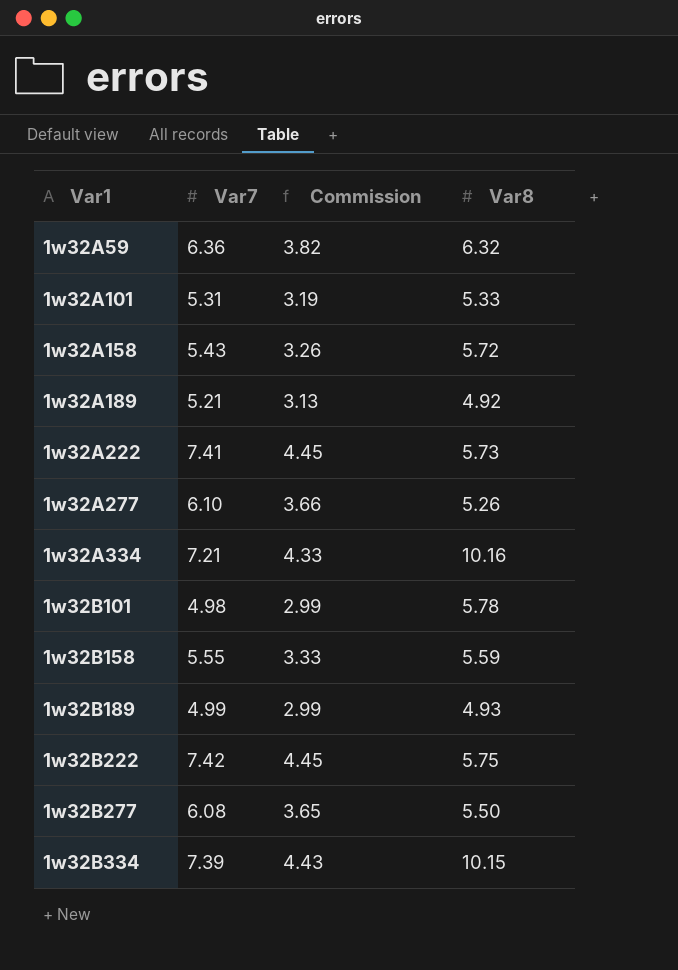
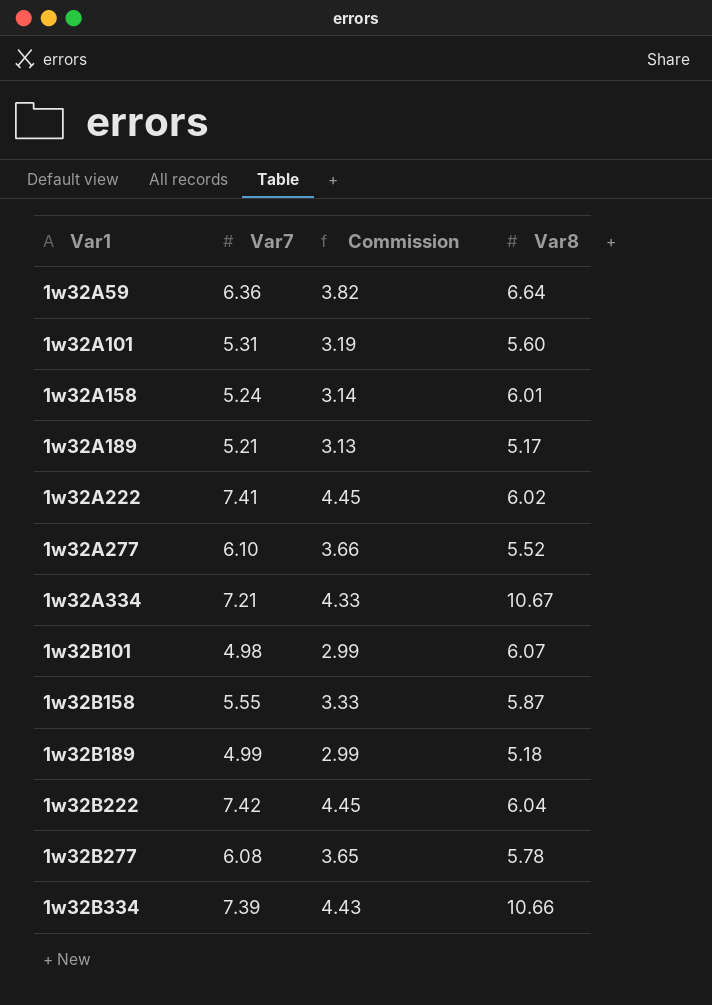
1w32A59 | Var8: 6.32 -> 6.64
1w32A101 | Var8: 5.33 -> 5.60
1w32A158 | Var7: 5.43 -> 5.24
1w32A158 | Commission: 3.26 -> 3.14
1w32A158 | Var8: 5.72 -> 6.01
1w32A189 | Var8: 4.92 -> 5.17
1w32A222 | Var8: 5.73 -> 6.02
1w32A277 | Var8: 5.26 -> 5.52
1w32A334 | Var8: 10.16 -> 10.67
1w32B101 | Var8: 5.78 -> 6.07
1w32B158 | Var8: 5.59 -> 5.87
1w32B189 | Var8: 4.93 -> 5.18
1w32B222 | Var8: 5.75 -> 6.04
1w32B277 | Var8: 5.50 -> 5.78
1w32B334 | Var8: 10.15 -> 10.66

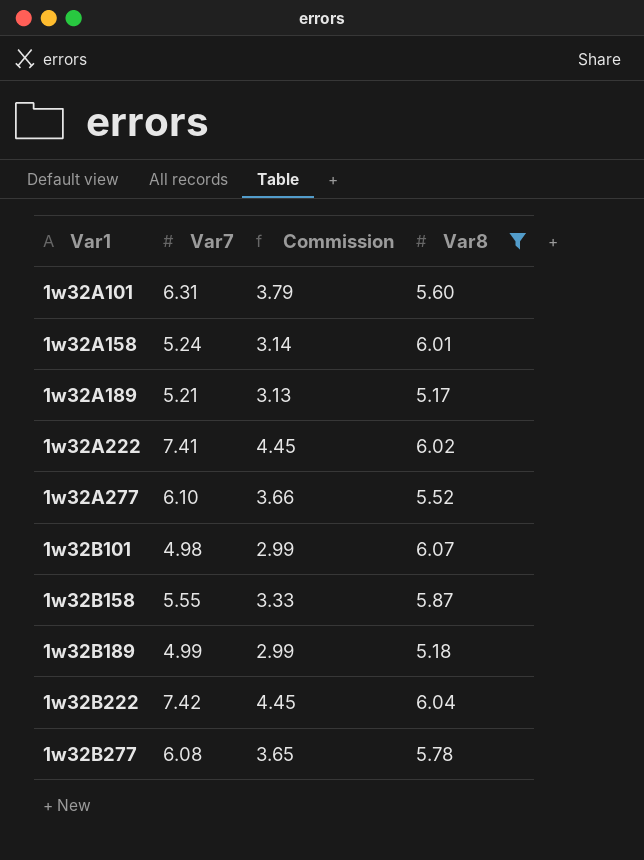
filter: none -> Var8 <= 6.07
1w32A101 | Var7: 5.31 -> 6.31
1w32A101 | Commission: 3.19 -> 3.79

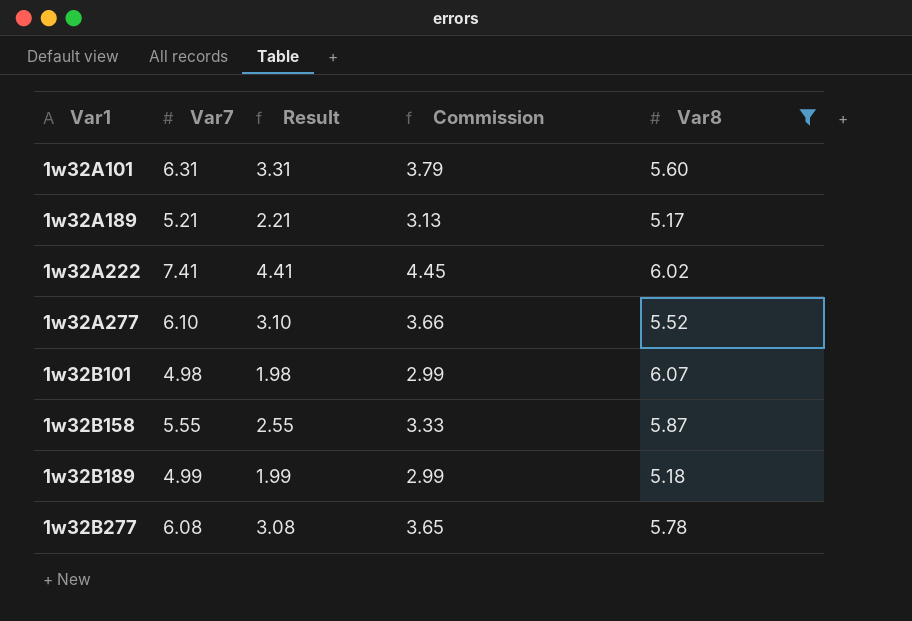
column Result | formula: none -> [Var7] - 3
row 1w32A158: 5.24 | 3.14 | 6.01 -> none
row 1w32B222: 7.42 | 4.45 | 6.04 -> none

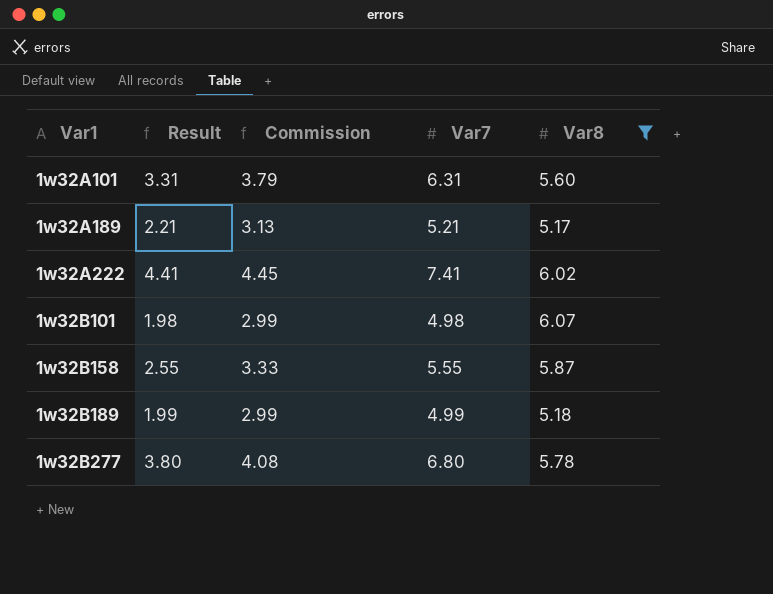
column Var7 | position: 2 -> 4
row 1w32A277: 6.10 | 3.10 | 3.66 | 5.52 -> none
1w32B277 | Result: 3.08 -> 3.80
1w32B277 | Commission: 3.65 -> 4.08
1w32B277 | Var7: 6.08 -> 6.80

